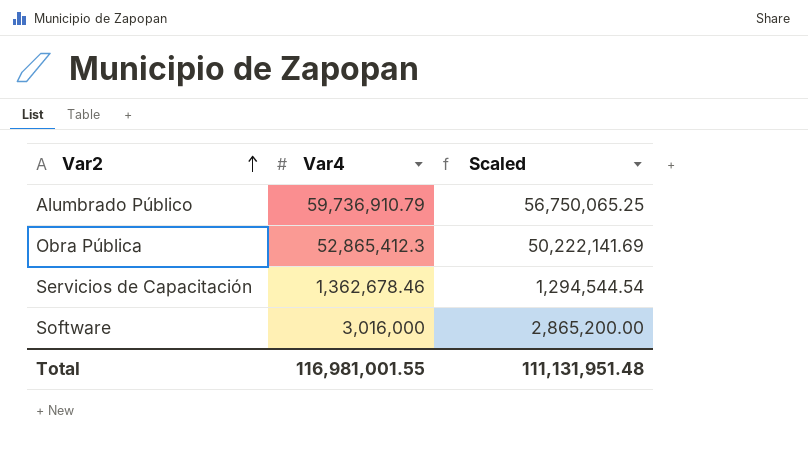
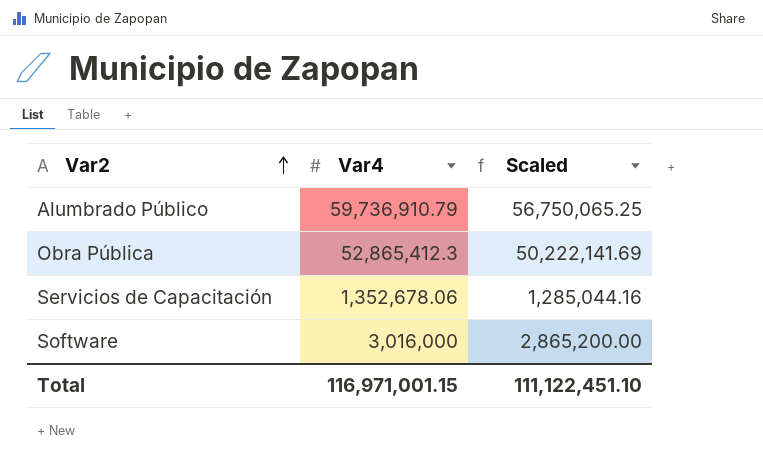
Servicios de Capacitación | Var4: 1,362,678.46 -> 1,352,678.06
Servicios de Capacitación | Scaled: 1,294,544.54 -> 1,285,044.16
Total | Var4: 116,981,001.55 -> 116,971,001.15
Total | Scaled: 111,131,951.48 -> 111,122,451.10

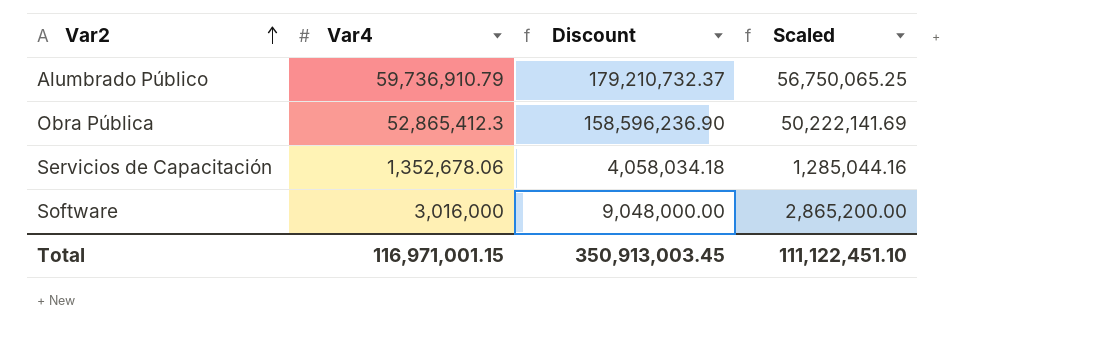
column Discount | formula: none -> [Var4] * 3

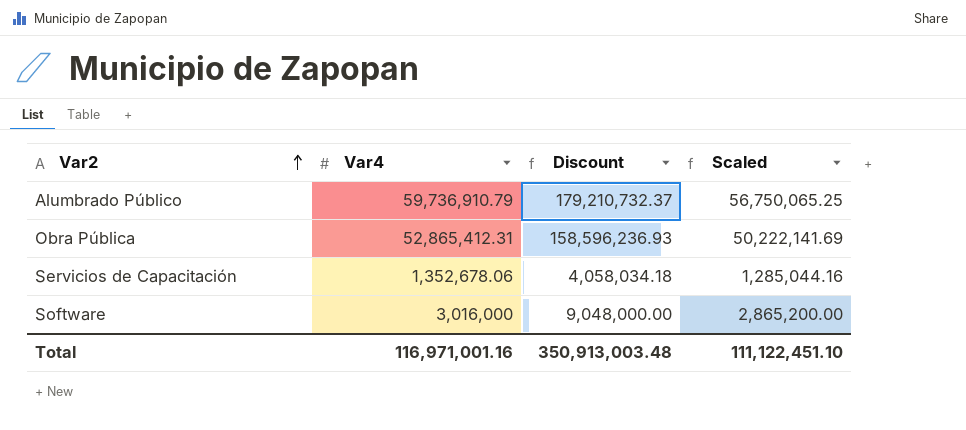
Obra Pública | Var4: 52,865,412.3 -> 52,865,412.31
Obra Pública | Discount: 158,596,236.90 -> 158,596,236.93
Total | Var4: 116,971,001.15 -> 116,971,001.16
Total | Discount: 350,913,003.45 -> 350,913,003.48

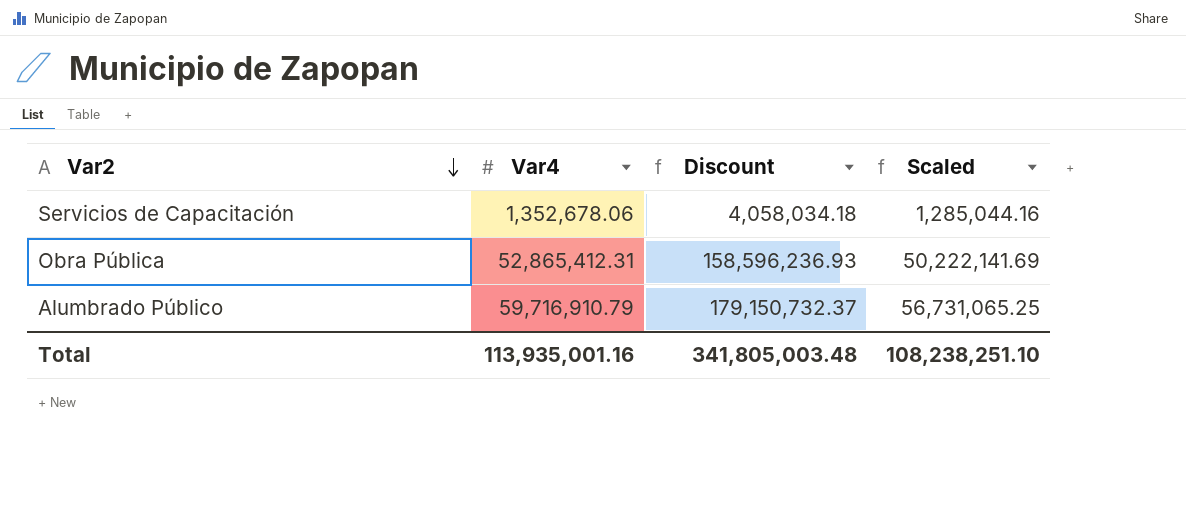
row order: Var2 ascending -> Var2 descending
row Software: 3,016,000 | 9,048,000.00 | 2,865,200.00 -> none
Alumbrado Público | Var4: 59,736,910.79 -> 59,716,910.79
Alumbrado Público | Discount: 179,210,732.37 -> 179,150,732.37
Alumbrado Público | Scaled: 56,750,065.25 -> 56,731,065.25
Total | Var4: 116,971,001.16 -> 113,935,001.16
Total | Discount: 350,913,003.48 -> 341,805,003.48
Total | Scaled: 111,122,451.10 -> 108,238,251.10

